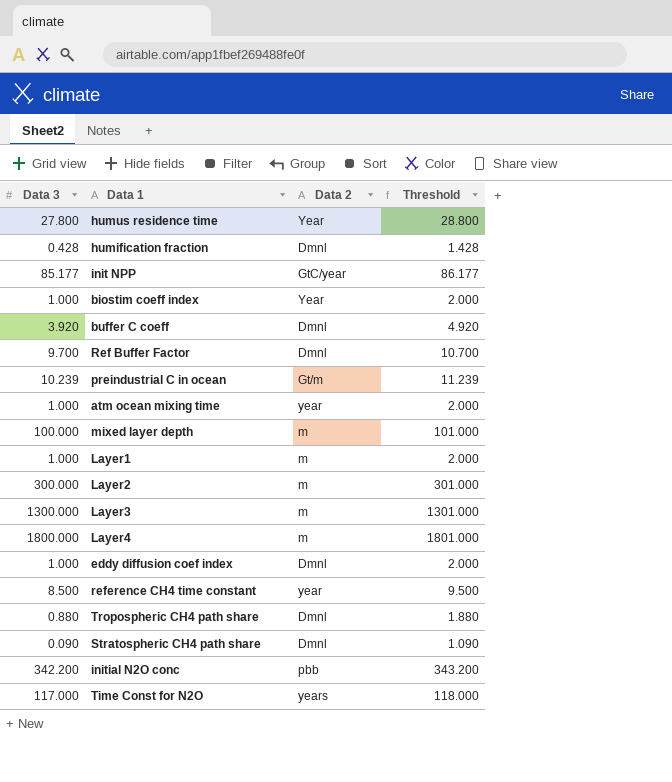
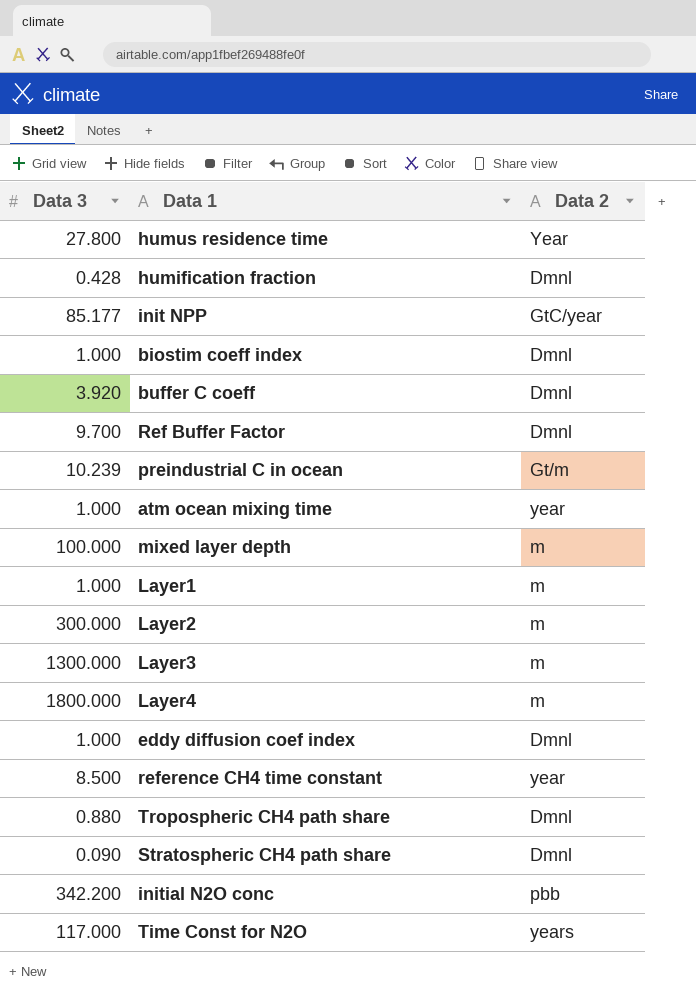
column Threshold | formula: [Data 3] + 1 -> none
biostim coeff index | Data 2: Year -> Dmnl

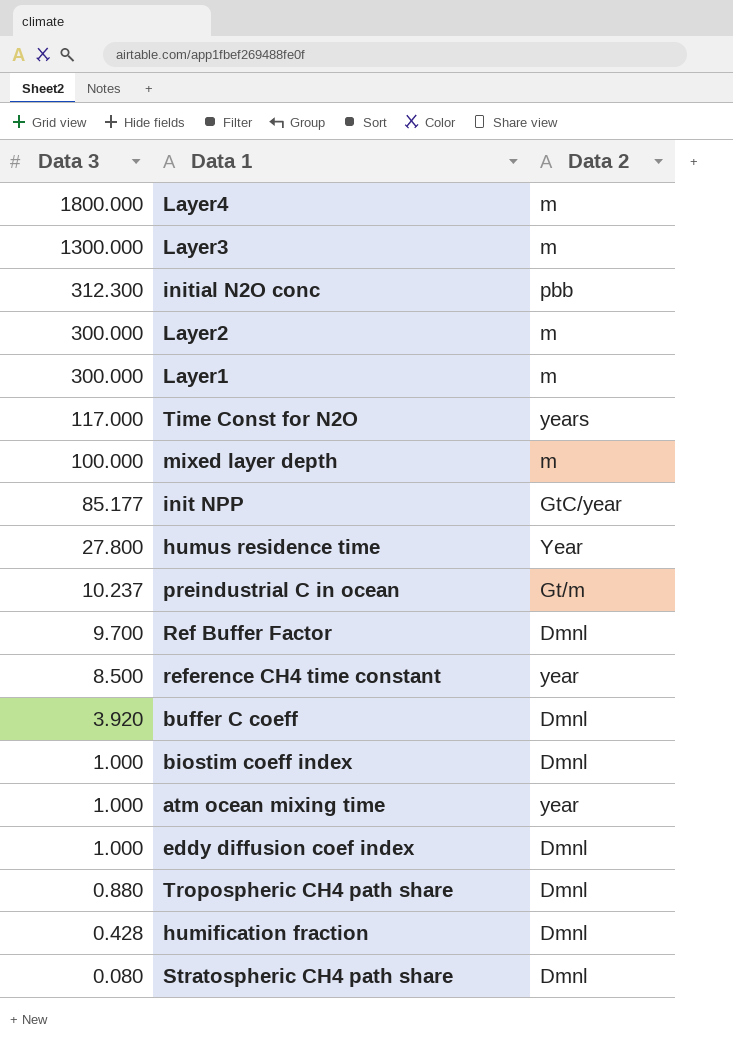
row order: none -> Data 3 descending
initial N2O conc | Data 3: 342.200 -> 312.300
Layer1 | Data 3: 1.000 -> 300.000
preindustrial C in ocean | Data 3: 10.239 -> 10.237
Stratospheric CH4 path share | Data 3: 0.090 -> 0.080

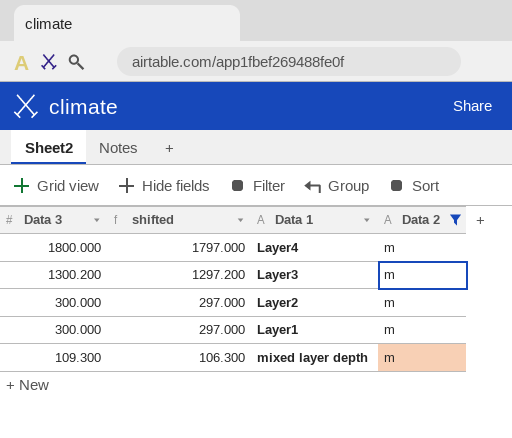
filter: none -> Data 2 = m
column shifted | formula: none -> [Data 3] - 3
Layer3 | Data 3: 1300.000 -> 1300.200
mixed layer depth | Data 3: 100.000 -> 109.300

